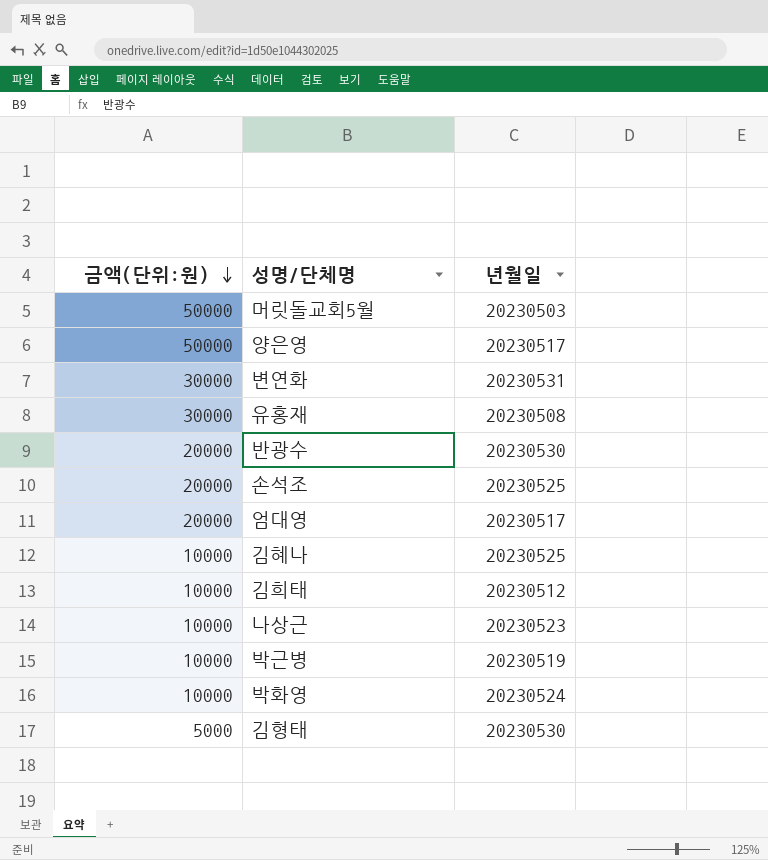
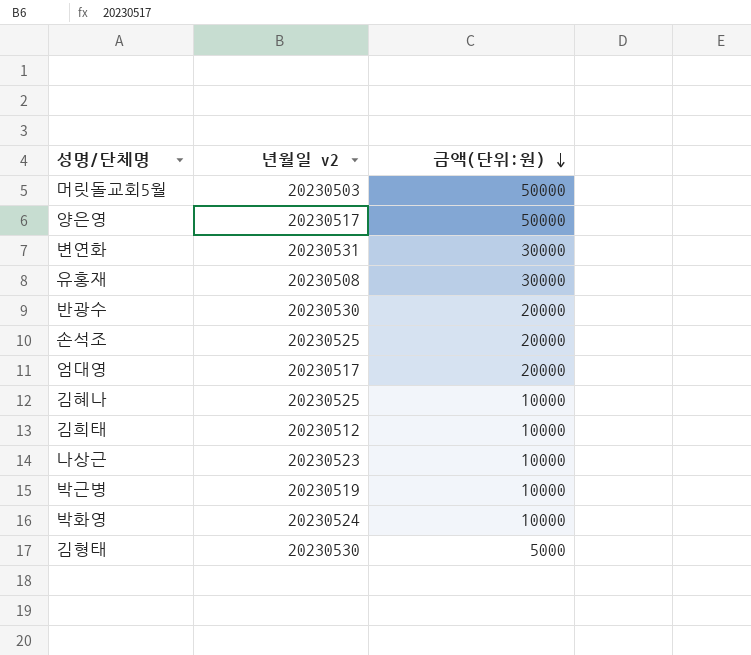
column name: 년월일 -> 년월일 v2
column 금액(단위:원) | position: 1 -> 3

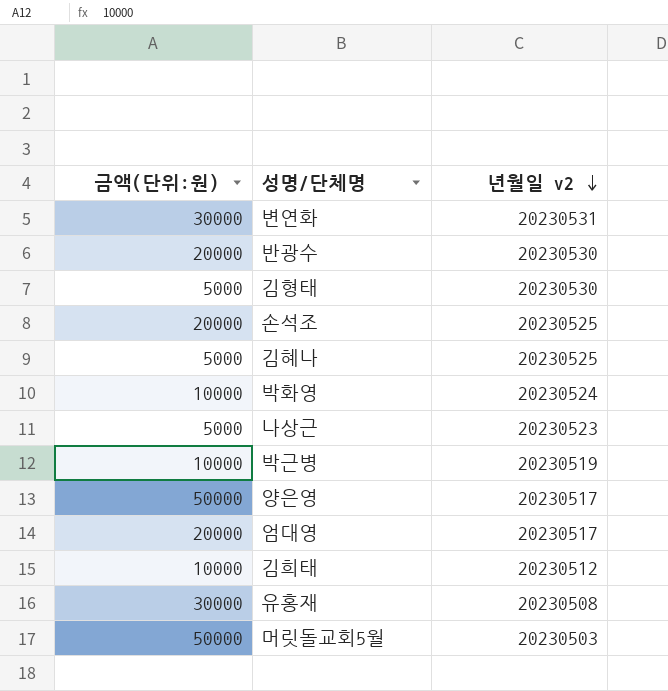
row order: 금액(단위:원) descending -> 년월일 v2 descending
column 금액(단위:원) | position: 3 -> 1
김혜나 | 금액(단위:원): 10000 -> 5000
나상근 | 금액(단위:원): 10000 -> 5000

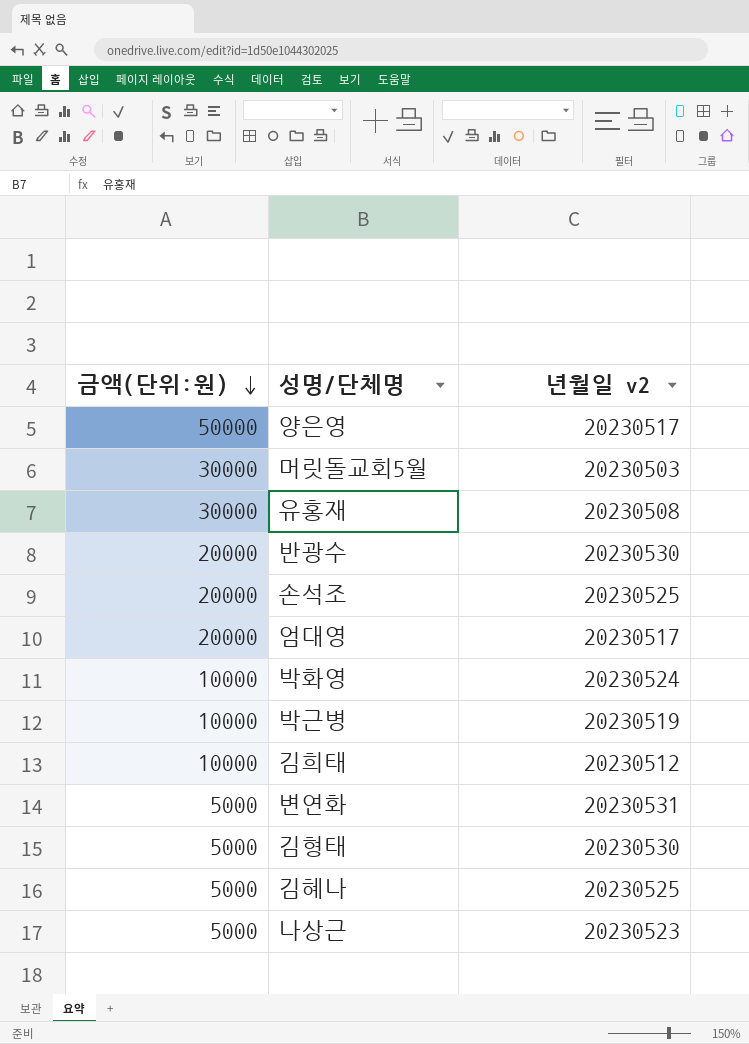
row order: 년월일 v2 descending -> 금액(단위:원) descending
머릿돌교회5월 | 금액(단위:원): 50000 -> 30000
변연화 | 금액(단위:원): 30000 -> 5000

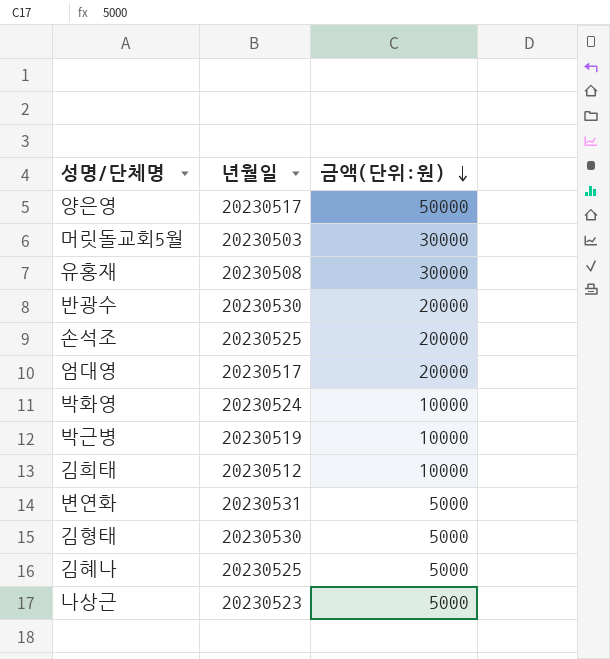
column name: 년월일 v2 -> 년월일
column 금액(단위:원) | position: 1 -> 3

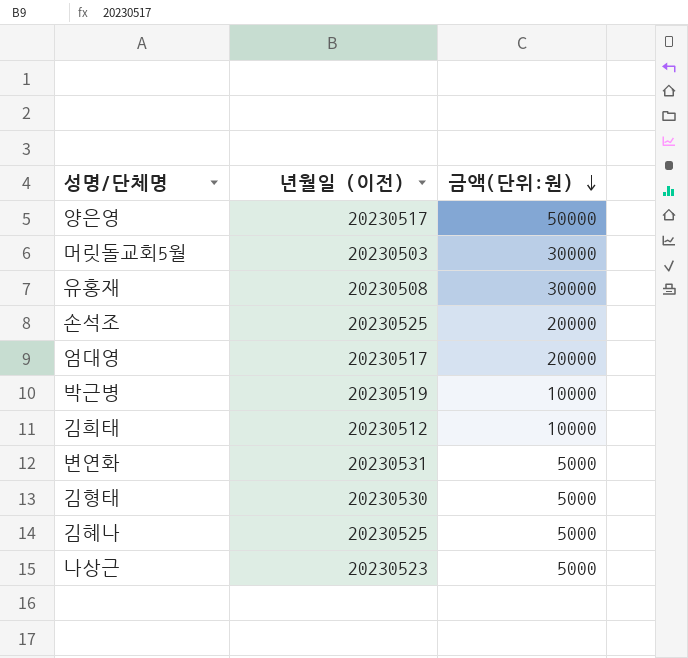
column name: 년월일 -> 년월일 (이전)
row 반광수: 20230530 | 20000 -> none
row 박화영: 20230524 | 10000 -> none

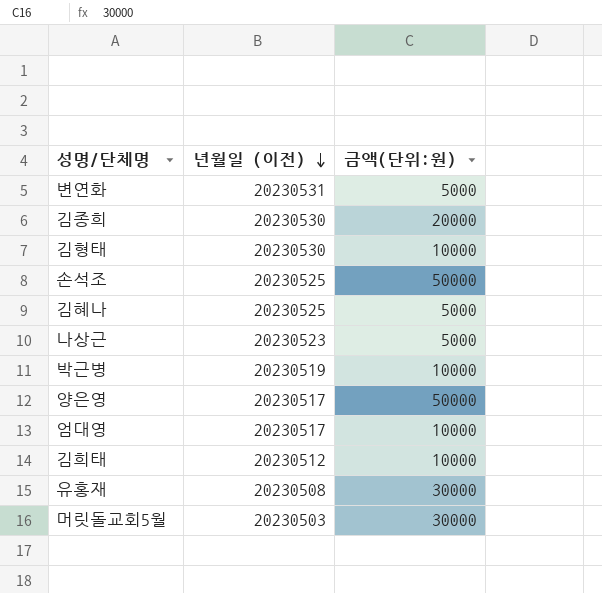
row order: 금액(단위:원) descending -> 년월일 (이전) descending
row 김종희: none -> 20230530 | 20000
김형태 | 금액(단위:원): 5000 -> 10000
손석조 | 금액(단위:원): 20000 -> 50000
엄대영 | 금액(단위:원): 20000 -> 10000

